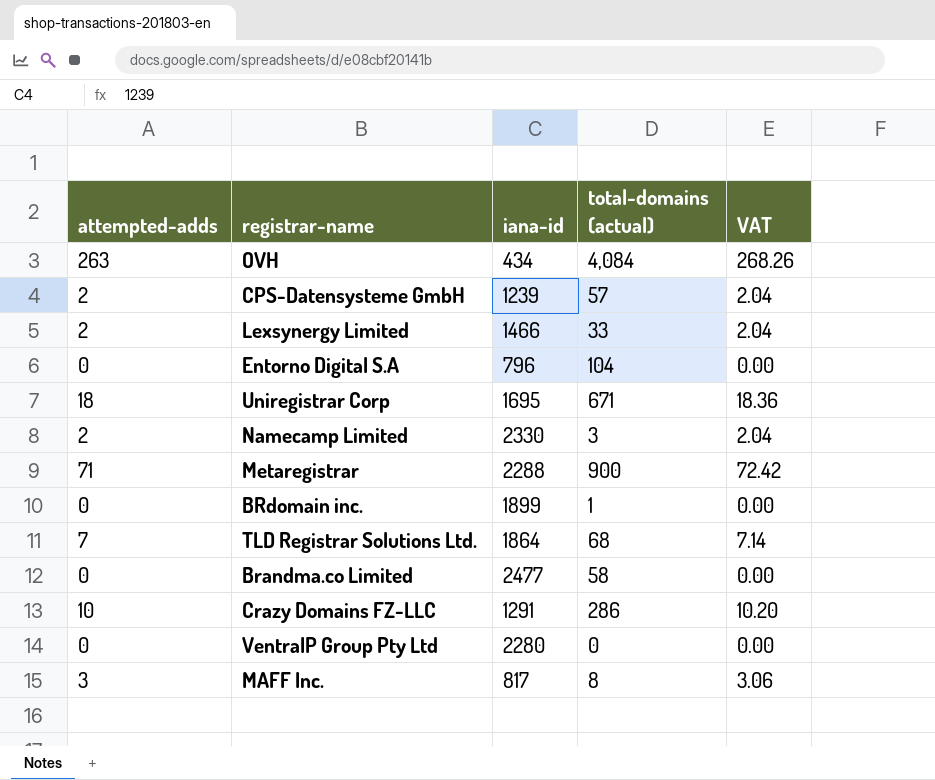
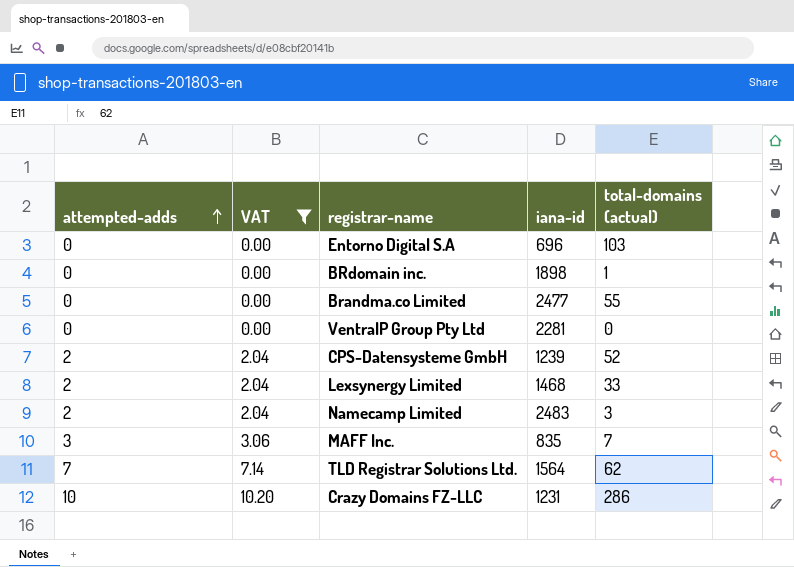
filter: none -> VAT <= 10.20
row order: none -> attempted-adds ascending
column VAT | position: 5 -> 2
Entorno Digital S.A | iana-id: 796 -> 696
Entorno Digital S.A | total-domains (actual): 104 -> 103
BRdomain inc. | iana-id: 1899 -> 1898
Brandma.co Limited | total-domains (actual): 58 -> 55
VentraIP Group Pty Ltd | iana-id: 2280 -> 2281
CPS-Datensysteme GmbH | total-domains (actual): 57 -> 52
Lexsynergy Limited | iana-id: 1466 -> 1468
Namecamp Limited | iana-id: 2330 -> 2483
MAFF Inc. | iana-id: 817 -> 835
MAFF Inc. | total-domains (actual): 8 -> 7
TLD Registrar Solutions Ltd. | iana-id: 1864 -> 1564
TLD Registrar Solutions Ltd. | total-domains (actual): 68 -> 62
Crazy Domains FZ-LLC | iana-id: 1291 -> 1231

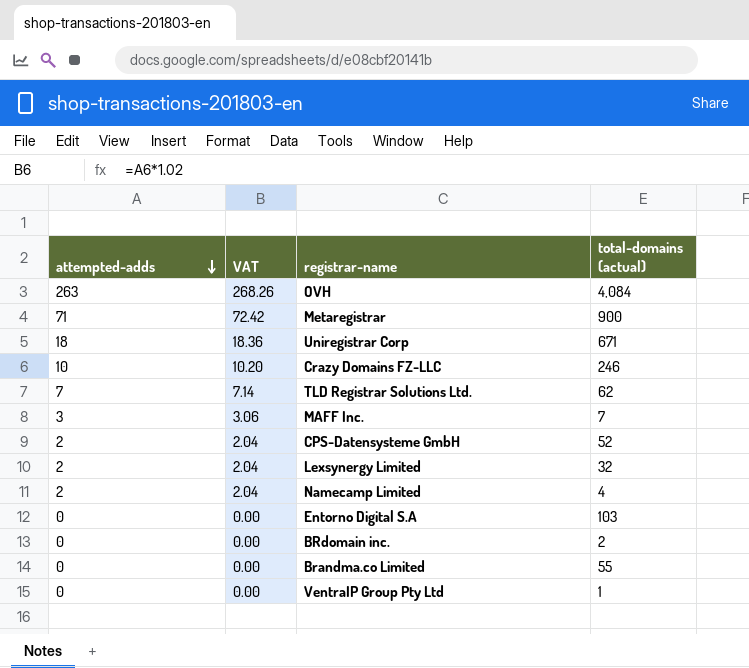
filter: VAT <= 10.20 -> none
row order: attempted-adds ascending -> attempted-adds descending
column iana-id | position: 4 -> none
Crazy Domains FZ-LLC | total-domains (actual): 286 -> 246
Lexsynergy Limited | total-domains (actual): 33 -> 32
Namecamp Limited | total-domains (actual): 3 -> 4
BRdomain inc. | total-domains (actual): 1 -> 2
VentraIP Group Pty Ltd | total-domains (actual): 0 -> 1

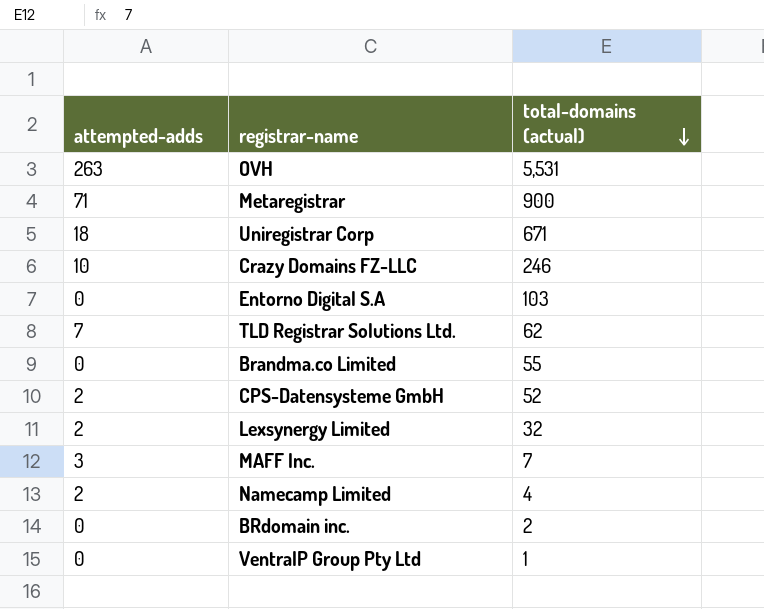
row order: attempted-adds descending -> total-domains (actual) descending
column VAT | formula: [attempted-adds] * 1.02 -> none
OVH | total-domains (actual): 4,084 -> 5,531

